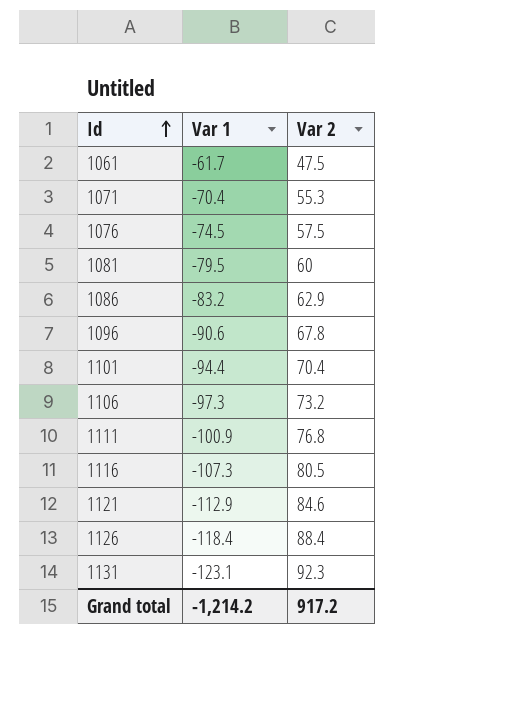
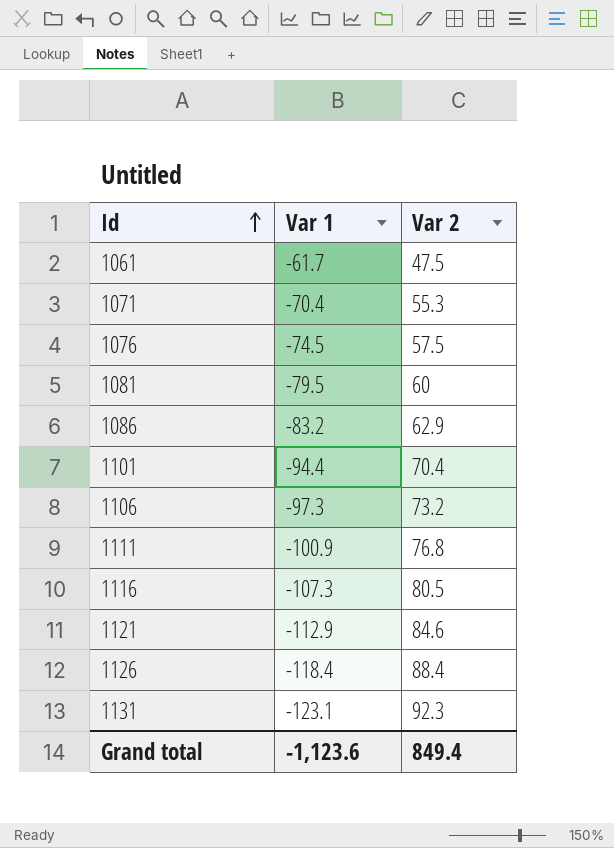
row 1096: -90.6 | 67.8 -> none
Grand total | Var 1: -1,214.2 -> -1,123.6
Grand total | Var 2: 917.2 -> 849.4

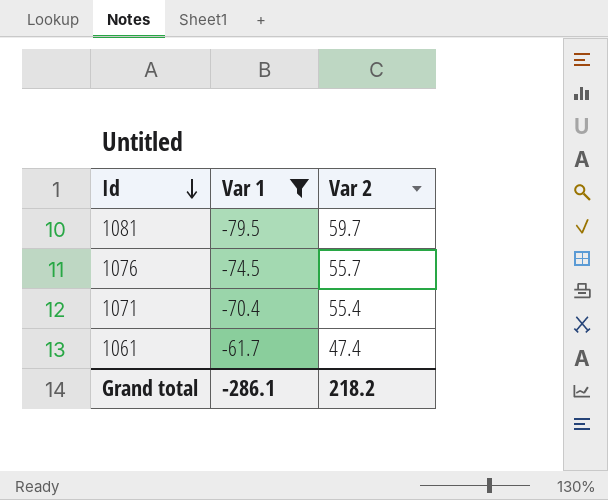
filter: none -> Var 1 >= -79.5
row order: Id ascending -> Id descending
1081 | Var 2: 60 -> 59.7
1076 | Var 2: 57.5 -> 55.7
1071 | Var 2: 55.3 -> 55.4
1061 | Var 2: 47.5 -> 47.4
Grand total | Var 1: -1,123.6 -> -286.1
Grand total | Var 2: 849.4 -> 218.2

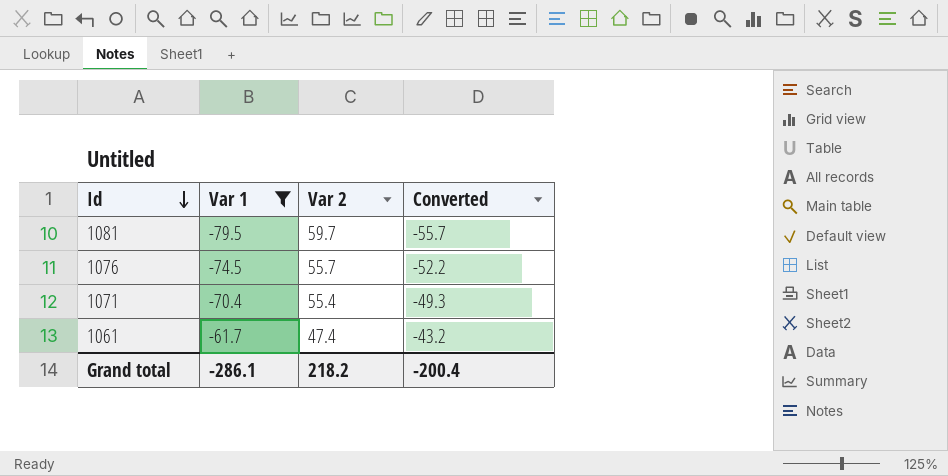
column Converted | formula: none -> [Var 1] * 0.7

